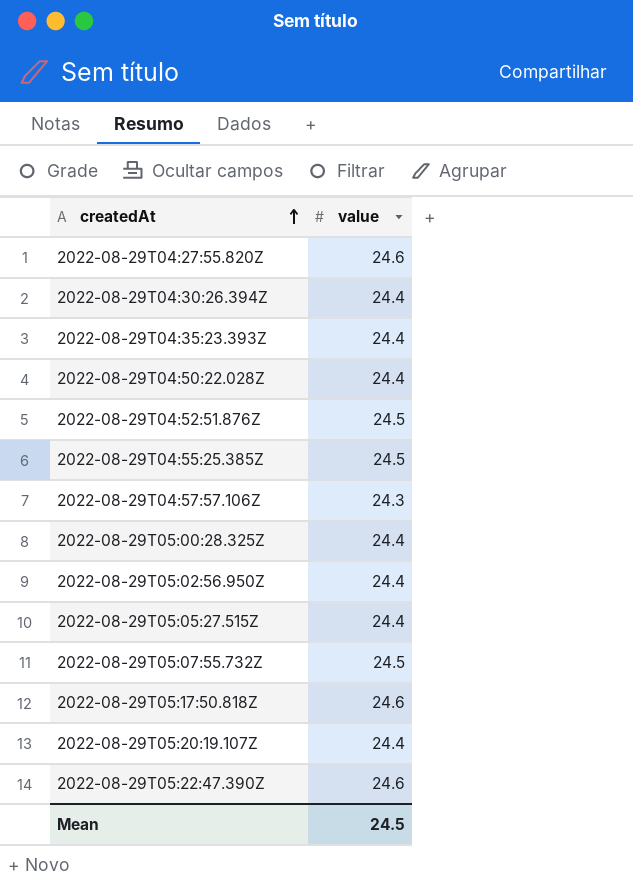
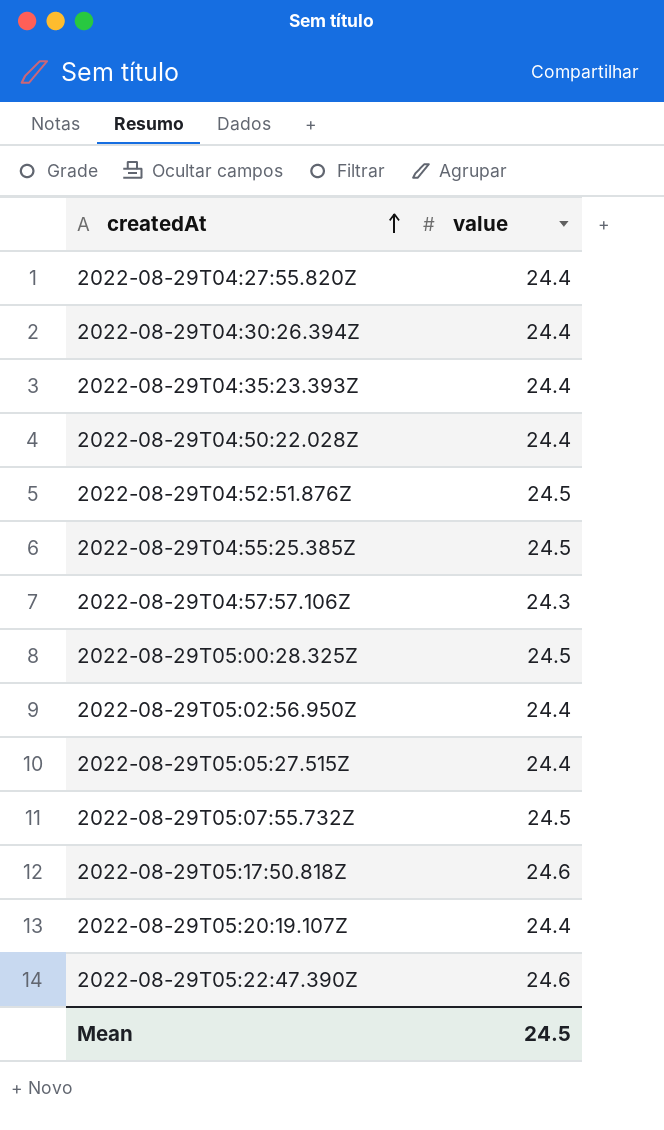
2022-08-29T04:27:55.820Z | value: 24.6 -> 24.4
2022-08-29T05:00:28.325Z | value: 24.4 -> 24.5

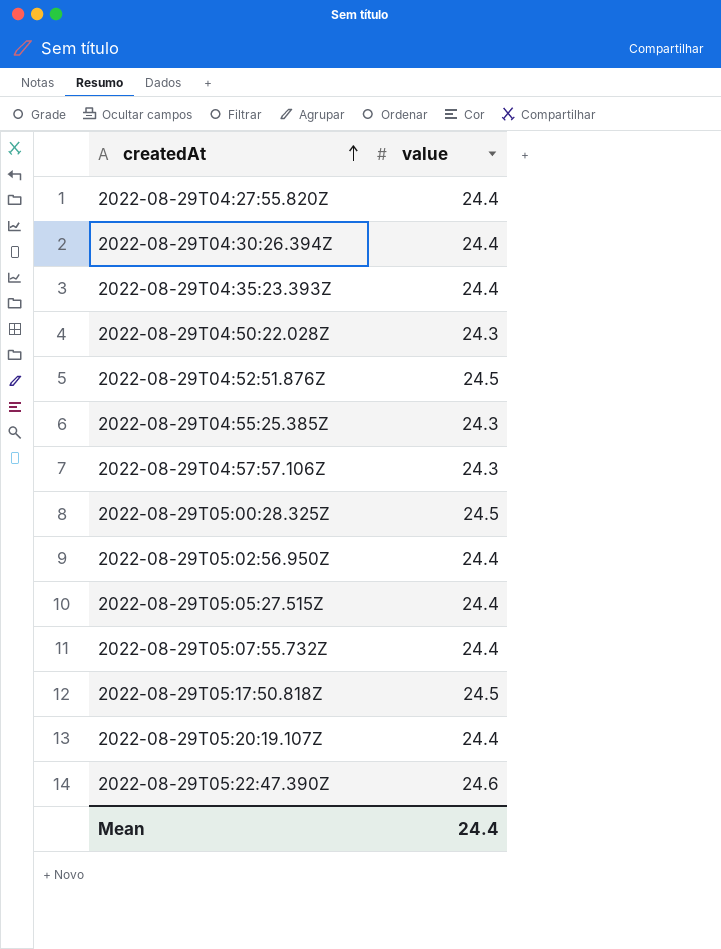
2022-08-29T04:50:22.028Z | value: 24.4 -> 24.3
2022-08-29T04:55:25.385Z | value: 24.5 -> 24.3
2022-08-29T05:07:55.732Z | value: 24.5 -> 24.4
2022-08-29T05:17:50.818Z | value: 24.6 -> 24.5
Mean | value: 24.5 -> 24.4

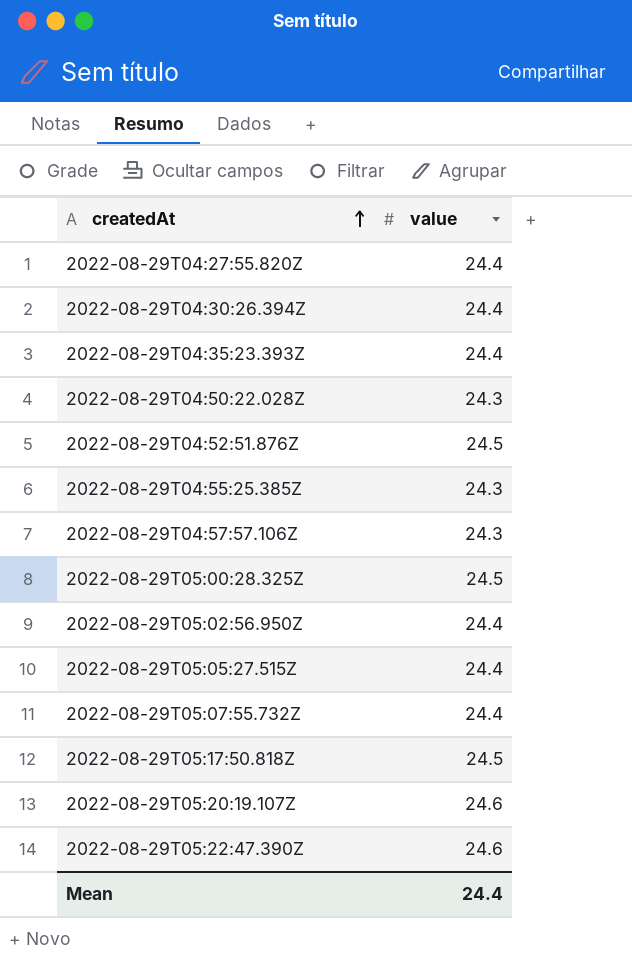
2022-08-29T05:20:19.107Z | value: 24.4 -> 24.6

